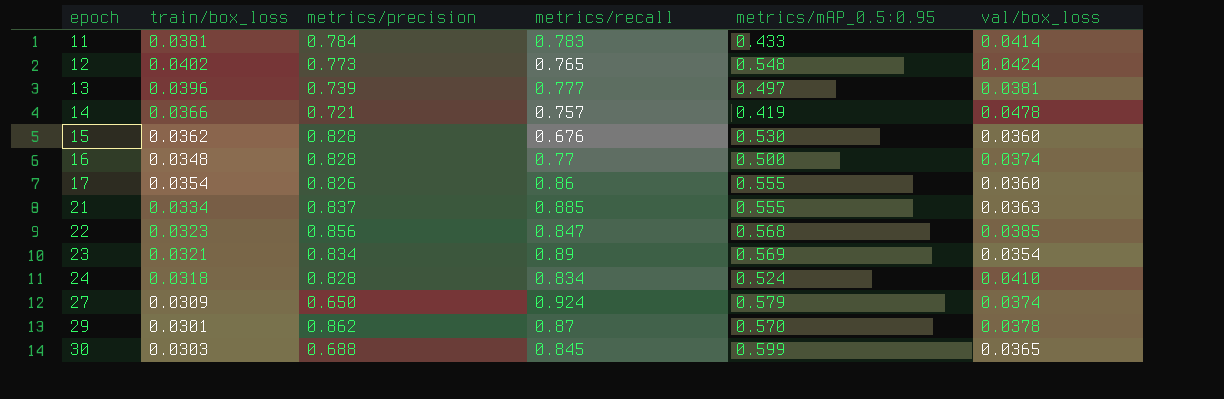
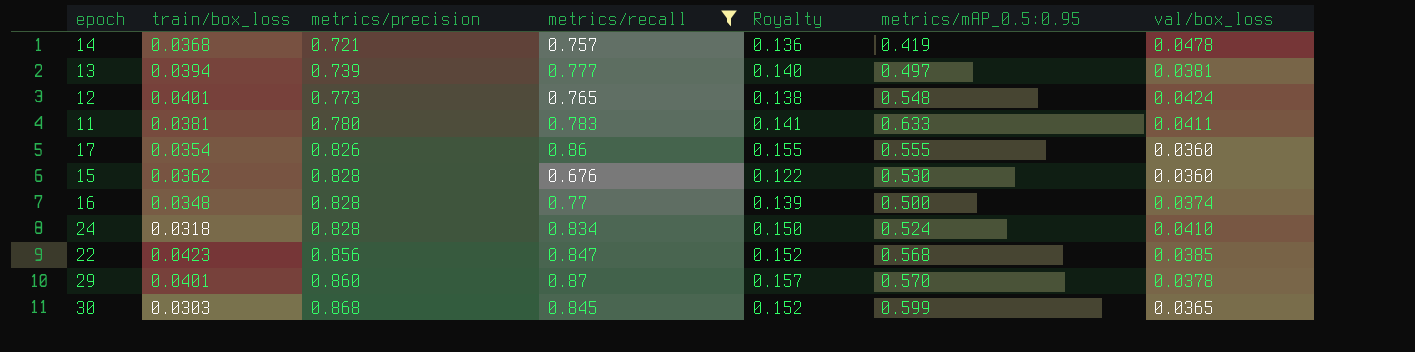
filter: none -> metrics/recall <= 0.87
row order: epoch ascending -> metrics/precision ascending
column Royalty | formula: none -> [metrics/recall] * 0.18
14 | train/box_loss: 0.0366 -> 0.0368
13 | train/box_loss: 0.0396 -> 0.0394
12 | train/box_loss: 0.0402 -> 0.0401
11 | metrics/precision: 0.784 -> 0.780
11 | metrics/mAP_0.5:0.95: 0.433 -> 0.633
11 | val/box_loss: 0.0414 -> 0.0411
22 | train/box_loss: 0.0323 -> 0.0423
29 | train/box_loss: 0.0301 -> 0.0401
29 | metrics/precision: 0.862 -> 0.860
30 | metrics/precision: 0.688 -> 0.868

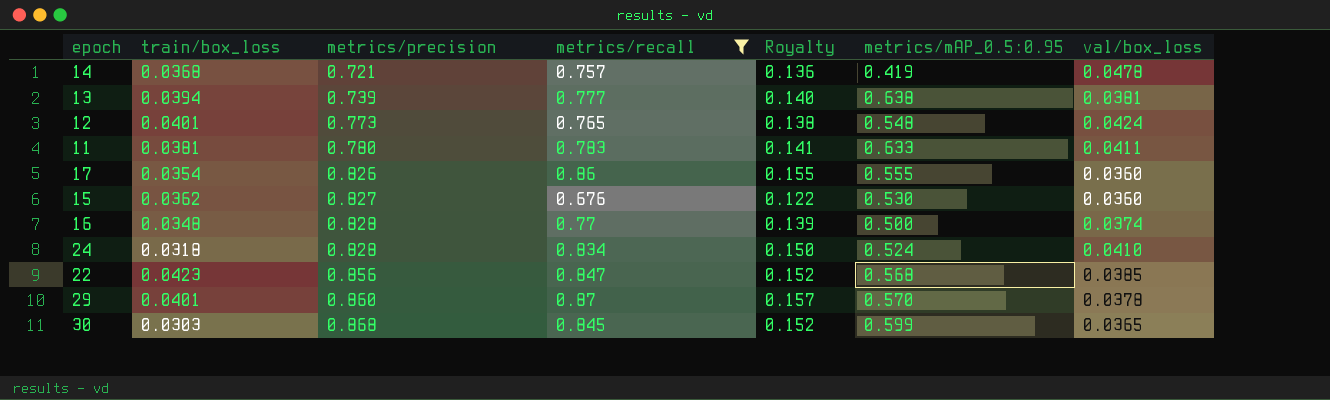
13 | metrics/mAP_0.5:0.95: 0.497 -> 0.638
15 | metrics/precision: 0.828 -> 0.827

